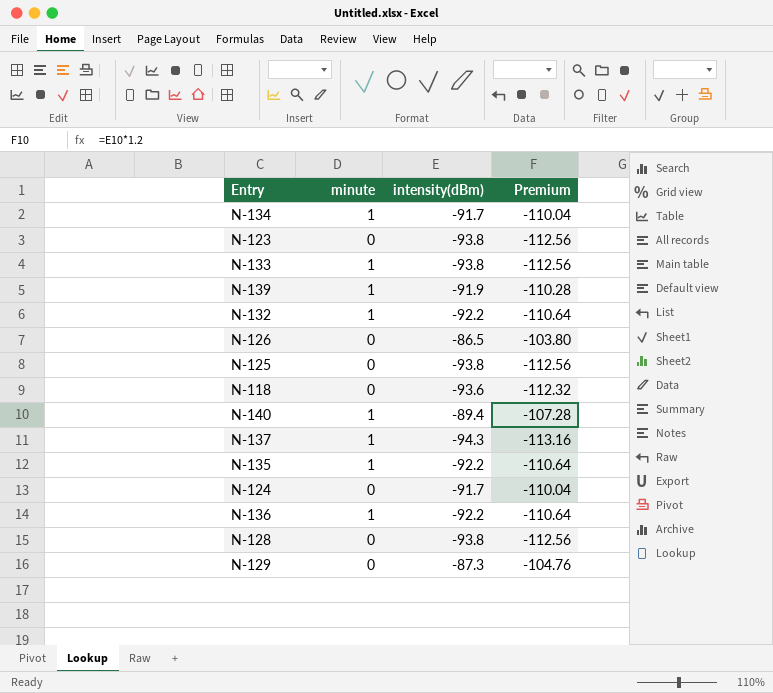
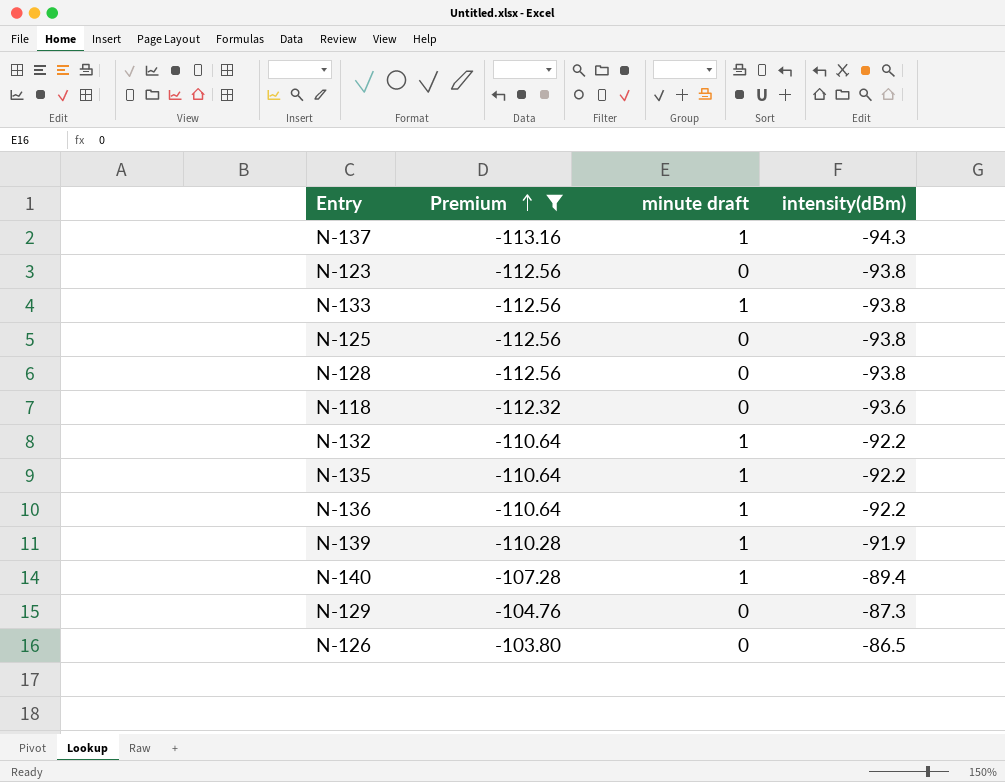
filter: none -> Premium != -110.04
row order: none -> Premium ascending
column Premium | position: 4 -> 2
column name: minute -> minute draft

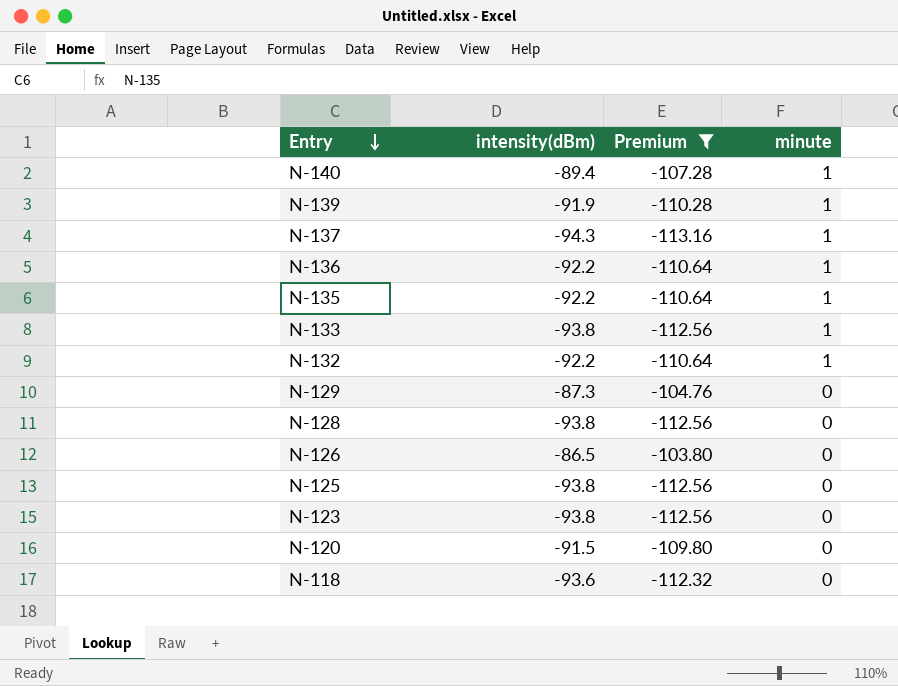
row order: Premium ascending -> Entry descending
column intensity(dBm) | position: 4 -> 2
column name: minute draft -> minute
row N-120: none -> -91.5 | -109.80 | 0

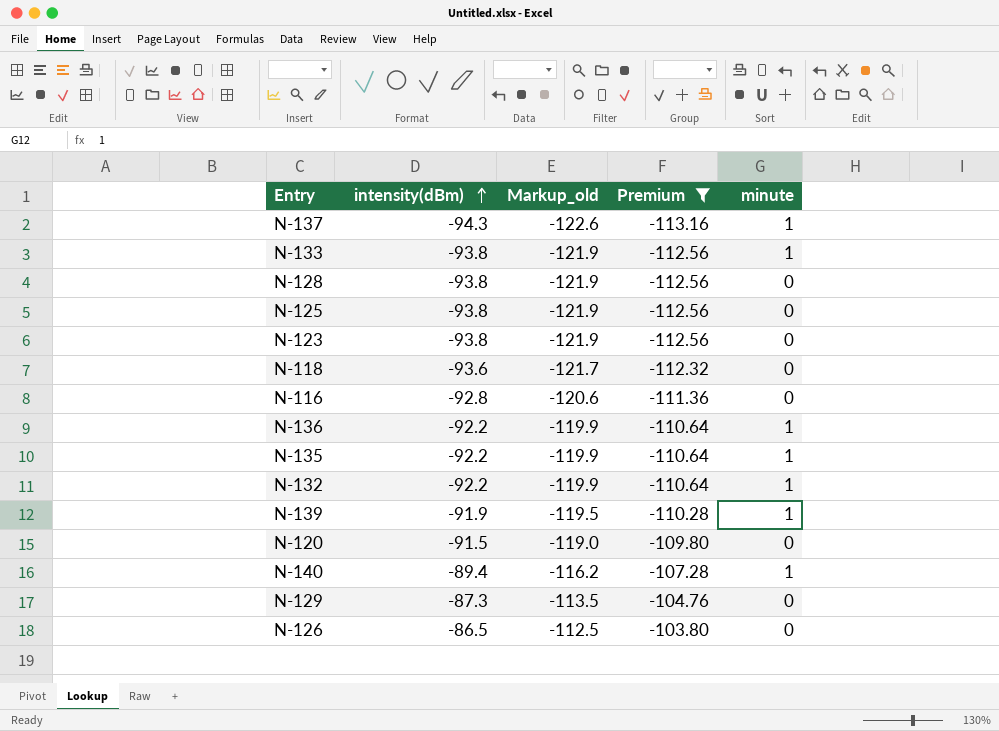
row order: Entry descending -> intensity(dBm) ascending
column Markup_old | formula: none -> [intensity(dBm)] * 1.3
row N-116: none -> -92.8 | -120.6 | -111.36 | 0

